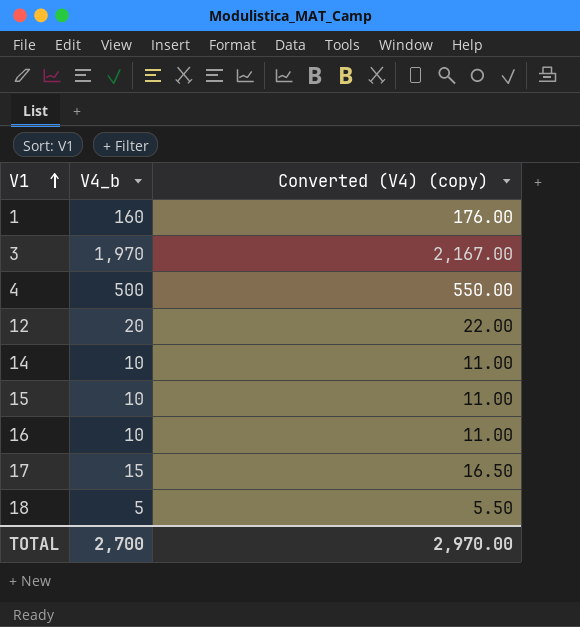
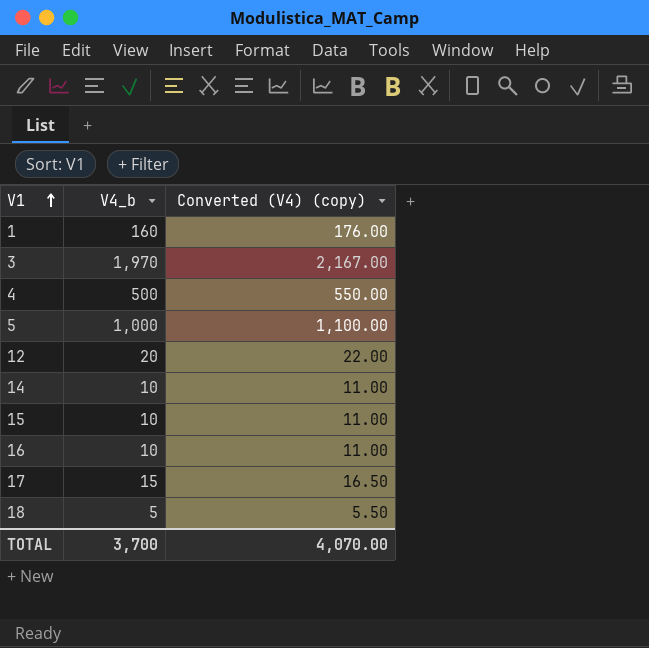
row 5: none -> 1,000 | 1,100.00
TOTAL | V4_b: 2,700 -> 3,700
TOTAL | Converted (V4) (copy): 2,970.00 -> 4,070.00

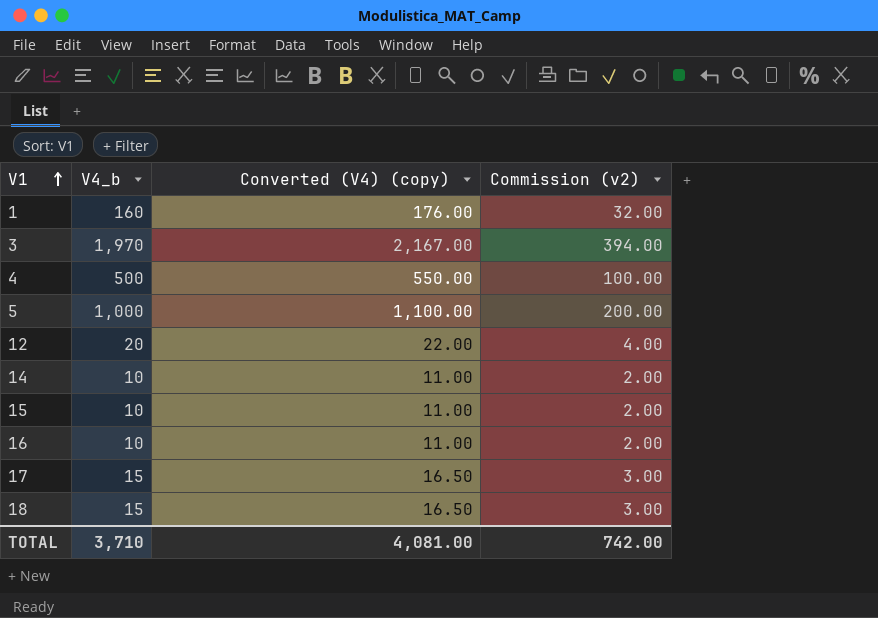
column Commission (v2) | formula: none -> [V4_b] * 0.2
18 | V4_b: 5 -> 15
18 | Converted (V4) (copy): 5.50 -> 16.50
TOTAL | V4_b: 3,700 -> 3,710
TOTAL | Converted (V4) (copy): 4,070.00 -> 4,081.00

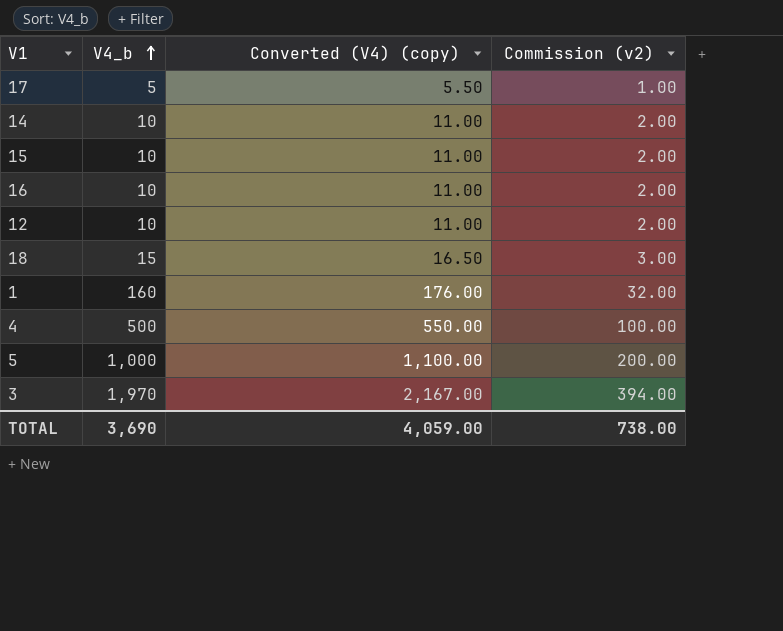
row order: V1 ascending -> V4_b ascending
17 | V4_b: 15 -> 5
17 | Converted (V4) (copy): 16.50 -> 5.50
17 | Commission (v2): 3.00 -> 1.00
12 | V4_b: 20 -> 10
12 | Converted (V4) (copy): 22.00 -> 11.00
12 | Commission (v2): 4.00 -> 2.00
TOTAL | V4_b: 3,710 -> 3,690
TOTAL | Converted (V4) (copy): 4,081.00 -> 4,059.00
TOTAL | Commission (v2): 742.00 -> 738.00

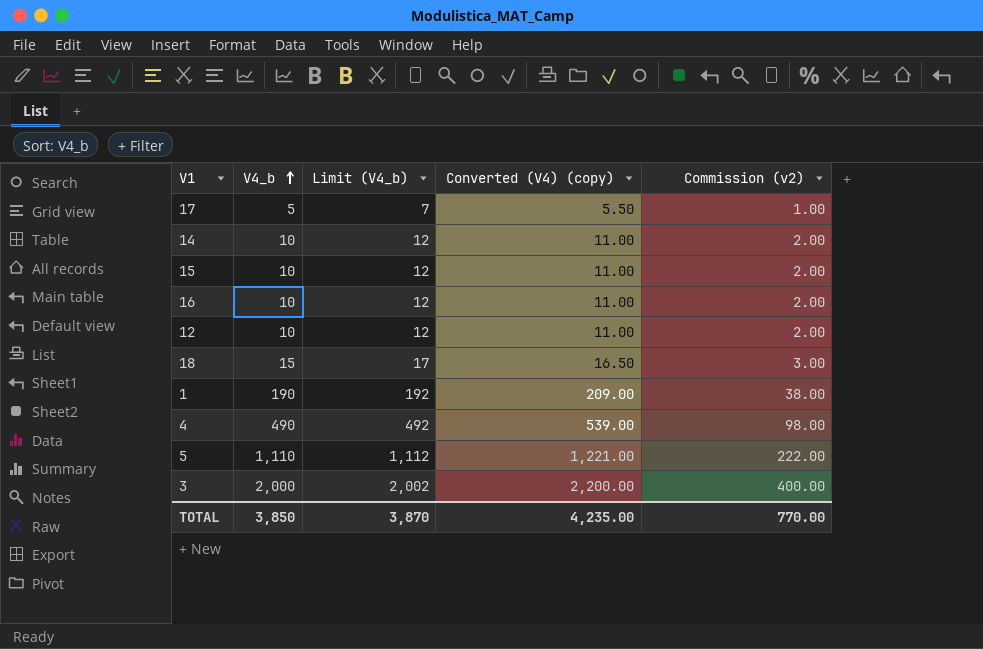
column Limit (V4_b) | formula: none -> [V4_b] + 2
1 | V4_b: 160 -> 190
1 | Converted (V4) (copy): 176.00 -> 209.00
1 | Commission (v2): 32.00 -> 38.00
4 | V4_b: 500 -> 490
4 | Converted (V4) (copy): 550.00 -> 539.00
4 | Commission (v2): 100.00 -> 98.00
5 | V4_b: 1,000 -> 1,110
5 | Converted (V4) (copy): 1,100.00 -> 1,221.00
5 | Commission (v2): 200.00 -> 222.00
3 | V4_b: 1,970 -> 2,000
3 | Converted (V4) (copy): 2,167.00 -> 2,200.00
3 | Commission (v2): 394.00 -> 400.00
TOTAL | V4_b: 3,690 -> 3,850
TOTAL | Converted (V4) (copy): 4,059.00 -> 4,235.00
TOTAL | Commission (v2): 738.00 -> 770.00

